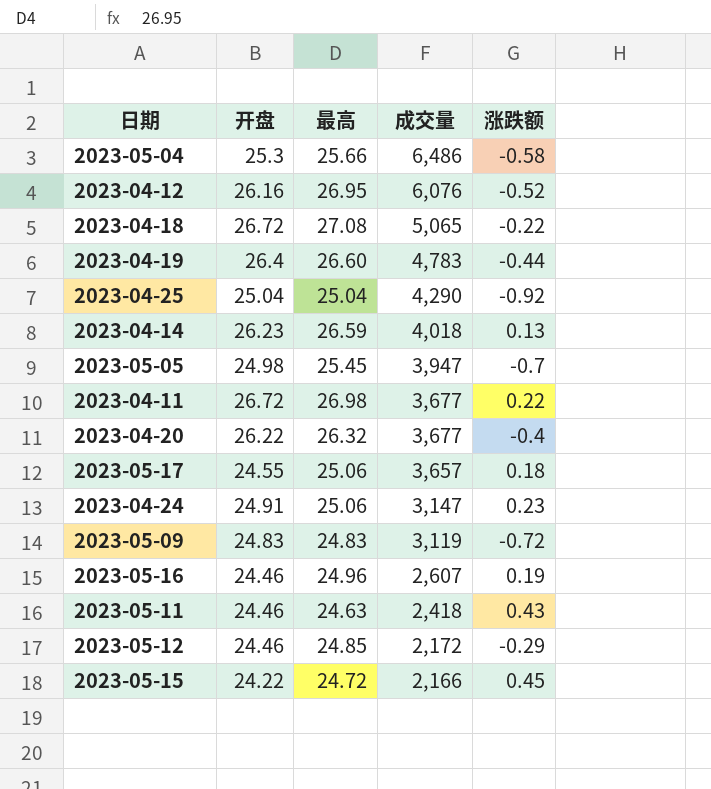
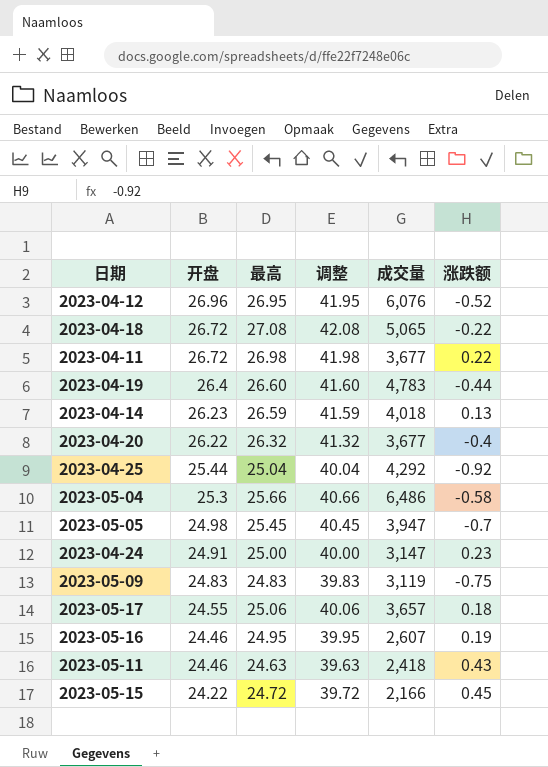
row order: 成交量 descending -> 开盘 descending
column 调整 | formula: none -> [最高] + 15
row 2023-05-12: 24.46 | 24.85 | 2,172 | -0.29 -> none
2023-04-12 | 开盘: 26.16 -> 26.96
2023-04-25 | 开盘: 25.04 -> 25.44
2023-04-25 | 成交量: 4,290 -> 4,292
2023-04-24 | 最高: 25.06 -> 25.00
2023-05-09 | 涨跌额: -0.72 -> -0.75
2023-05-16 | 最高: 24.96 -> 24.95

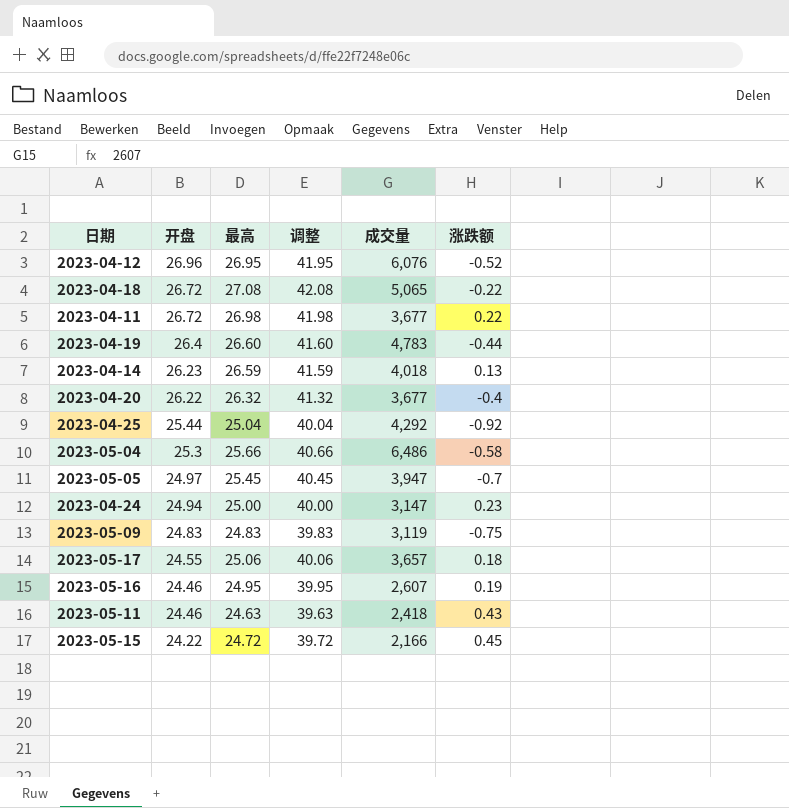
2023-05-05 | 开盘: 24.98 -> 24.97
2023-04-24 | 开盘: 24.91 -> 24.94

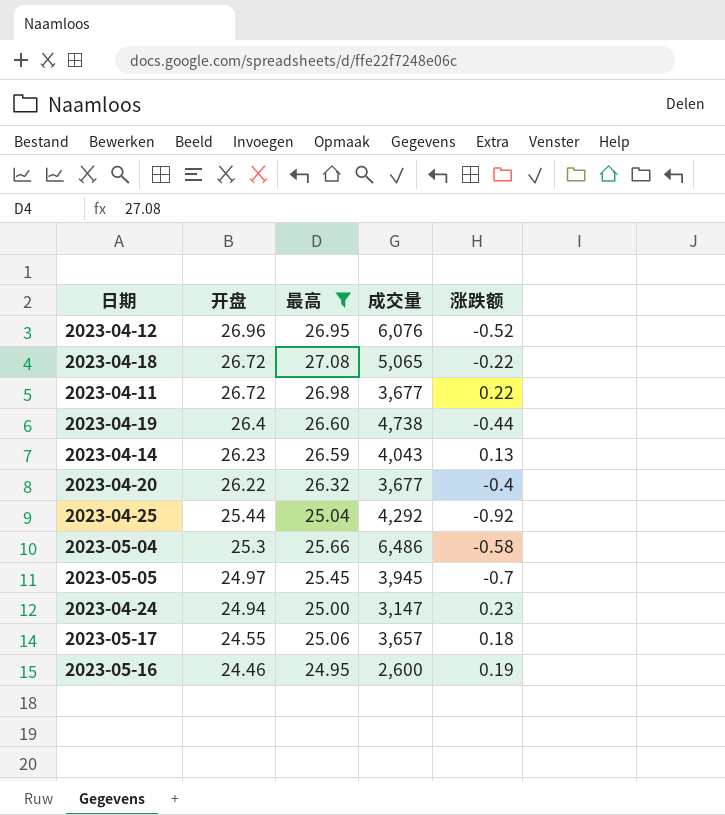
filter: none -> 最高 >= 24.95
column 调整 | formula: [最高] + 15 -> none
2023-04-19 | 成交量: 4,783 -> 4,738
2023-04-14 | 成交量: 4,018 -> 4,043
2023-05-05 | 成交量: 3,947 -> 3,945
2023-05-16 | 成交量: 2,607 -> 2,600

